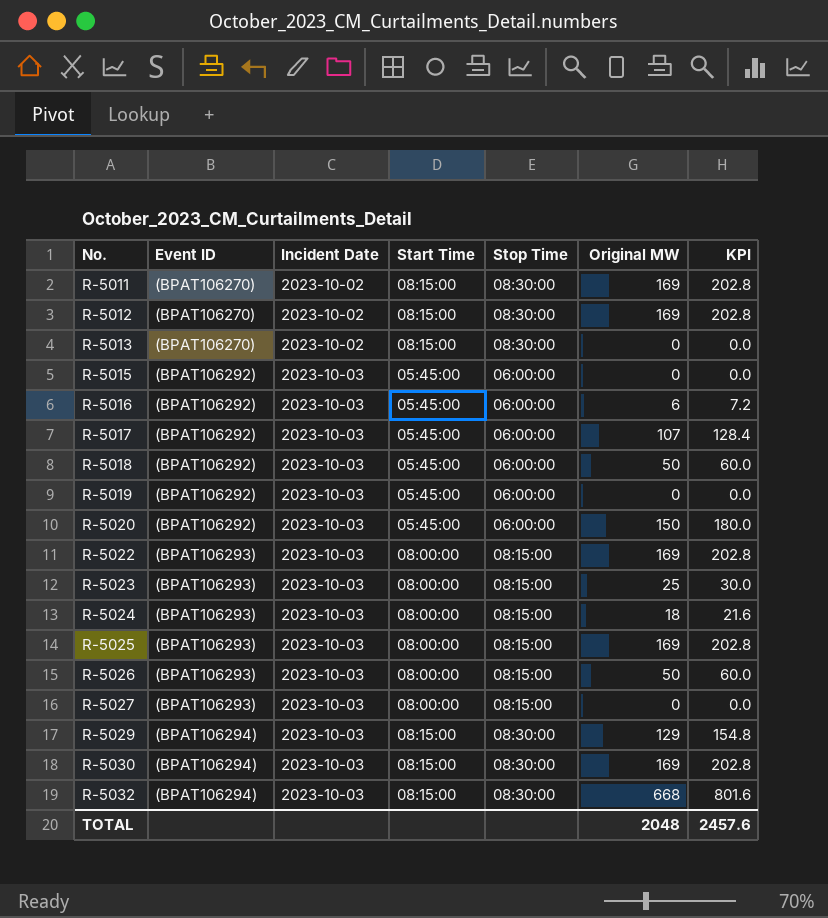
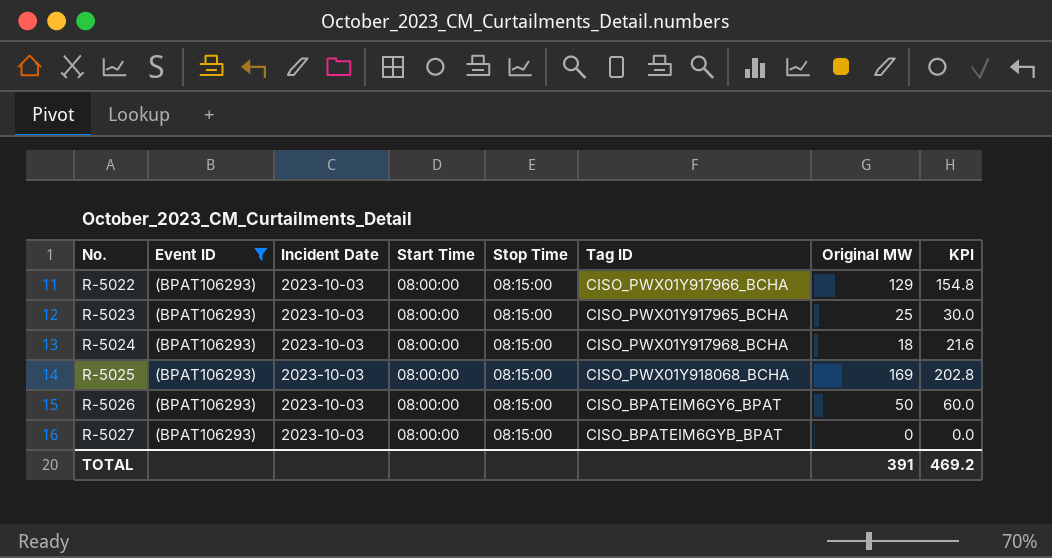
filter: none -> Event ID = (BPAT106293)
column Tag ID | position: none -> 6
R-5022 | Original MW: 169 -> 129
R-5022 | KPI: 202.8 -> 154.8
TOTAL | Original MW: 2048 -> 391
TOTAL | KPI: 2457.6 -> 469.2

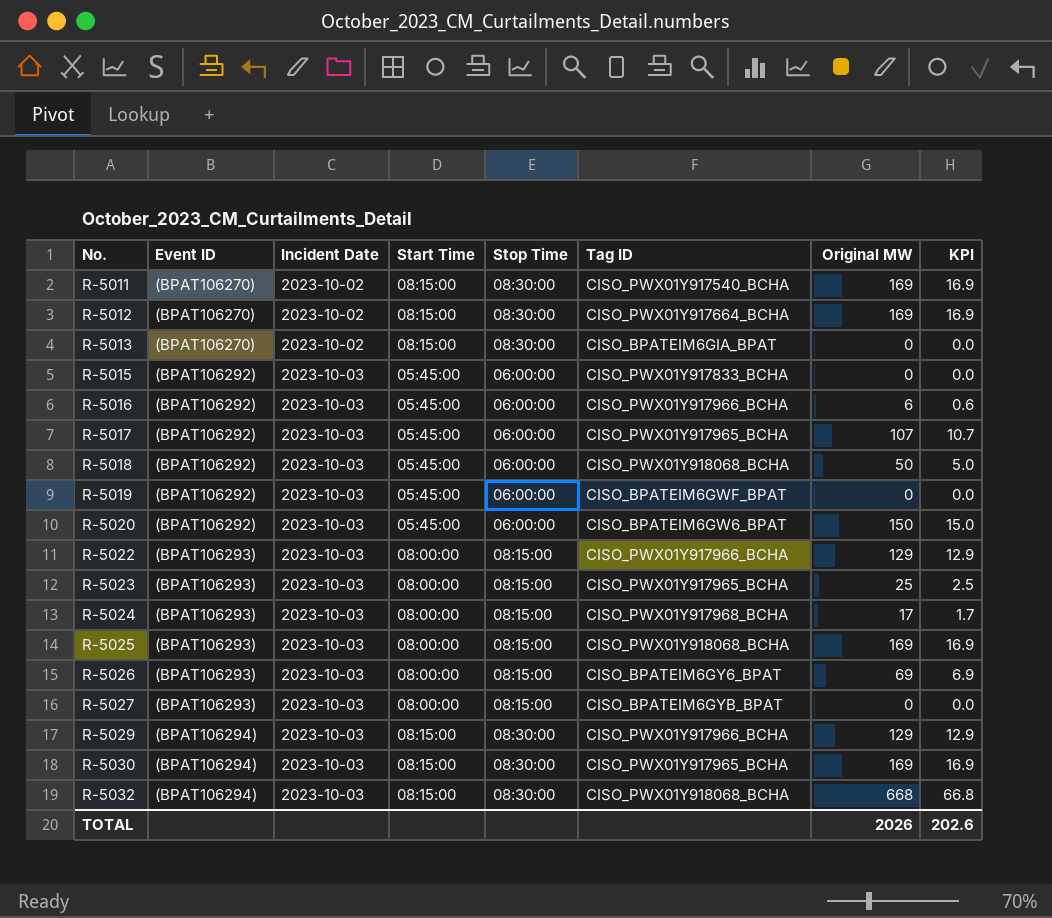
filter: Event ID = (BPAT106293) -> none
column KPI | formula: [Original MW] * 1.2 -> [Original MW] * 0.1
R-5024 | Original MW: 18 -> 17
R-5026 | Original MW: 50 -> 69
TOTAL | Original MW: 391 -> 2026
TOTAL | KPI: 469.2 -> 202.6

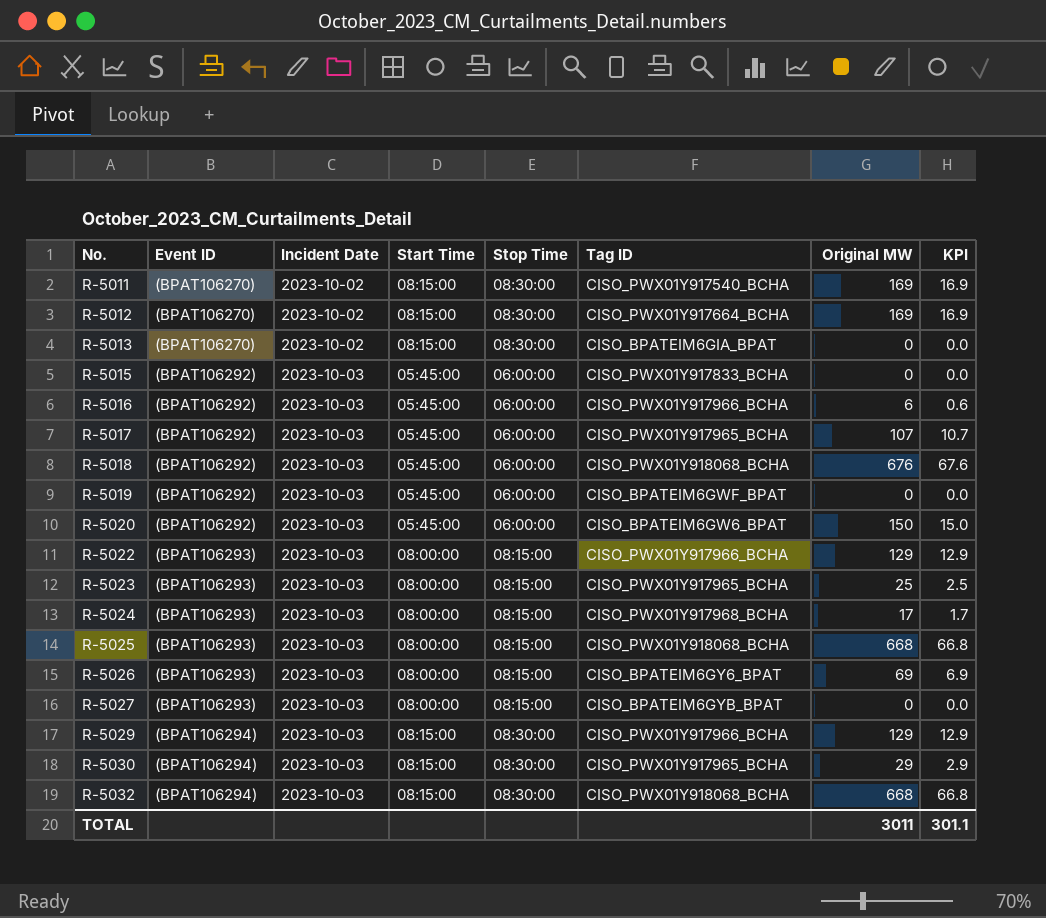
R-5018 | Original MW: 50 -> 676
R-5018 | KPI: 5.0 -> 67.6
R-5025 | Original MW: 169 -> 668
R-5025 | KPI: 16.9 -> 66.8
R-5030 | Original MW: 169 -> 29
R-5030 | KPI: 16.9 -> 2.9
TOTAL | Original MW: 2026 -> 3011
TOTAL | KPI: 202.6 -> 301.1

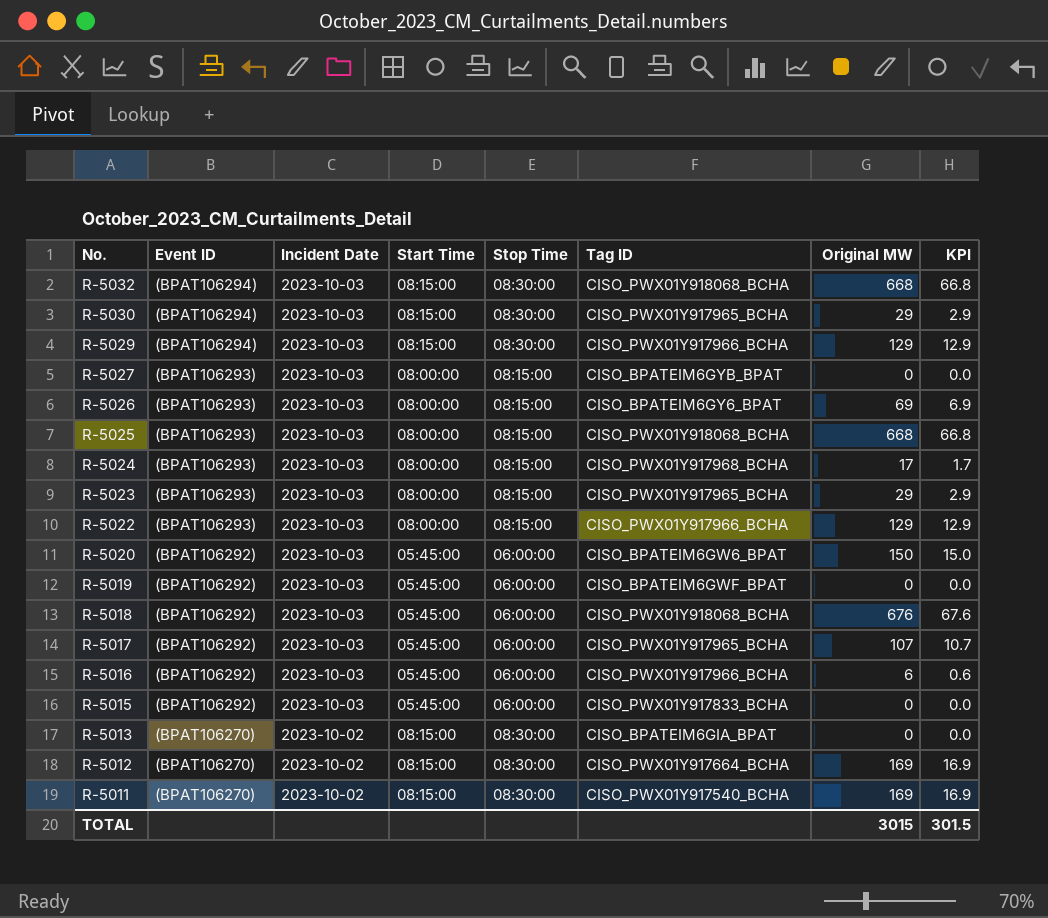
row order: No. ascending -> No. descending
R-5023 | Original MW: 25 -> 29
R-5023 | KPI: 2.5 -> 2.9
TOTAL | Original MW: 3011 -> 3015
TOTAL | KPI: 301.1 -> 301.5

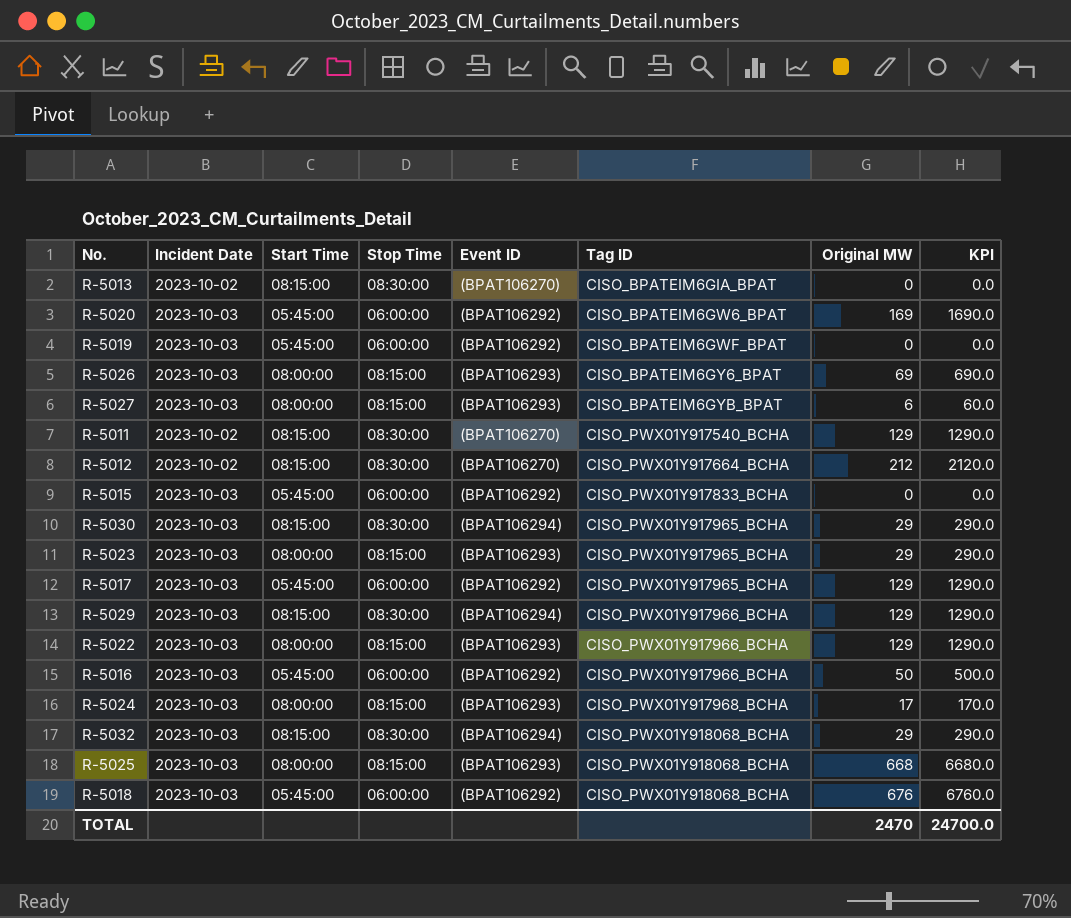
row order: No. descending -> Tag ID ascending
column Event ID | position: 2 -> 5
column KPI | formula: [Original MW] * 0.1 -> [Original MW] * 10
R-5020 | Original MW: 150 -> 169
R-5027 | Original MW: 0 -> 6
R-5011 | Original MW: 169 -> 129
R-5012 | Original MW: 169 -> 212
R-5017 | Original MW: 107 -> 129
R-5016 | Original MW: 6 -> 50
R-5032 | Original MW: 668 -> 29
TOTAL | Original MW: 3015 -> 2470
TOTAL | KPI: 301.5 -> 24700.0

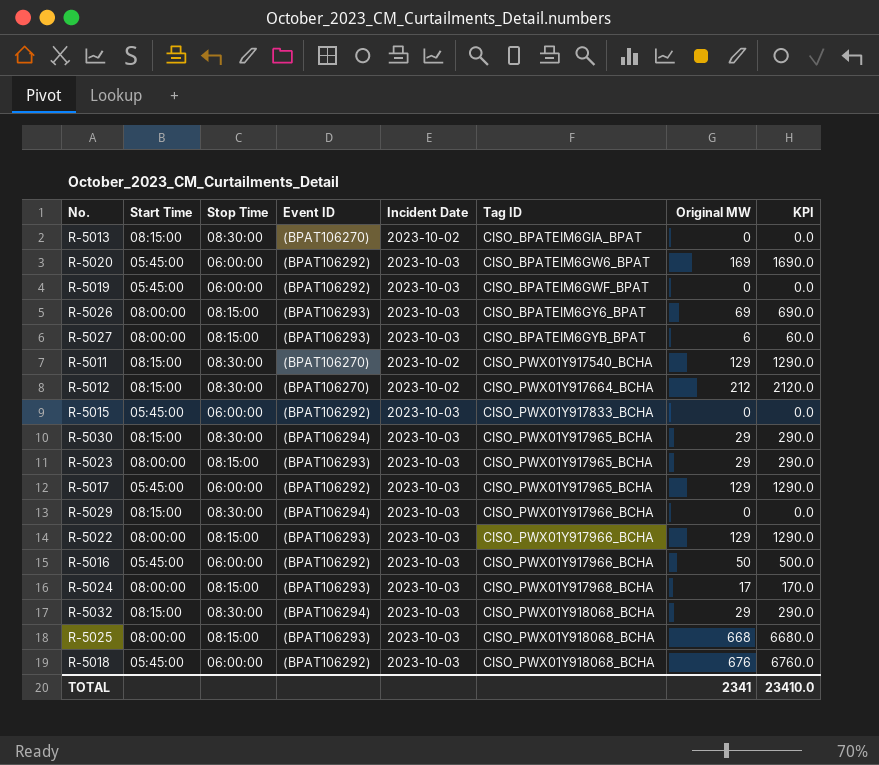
column Incident Date | position: 2 -> 5
R-5029 | Original MW: 129 -> 0
R-5029 | KPI: 1290.0 -> 0.0
TOTAL | Original MW: 2470 -> 2341
TOTAL | KPI: 24700.0 -> 23410.0

